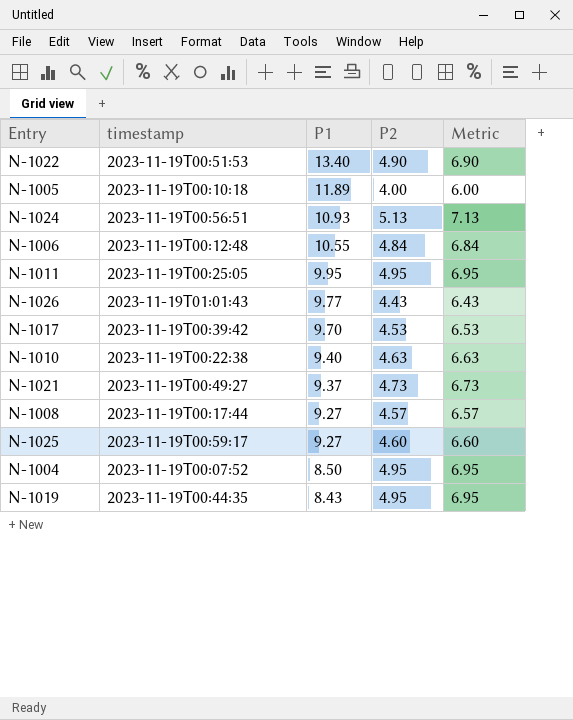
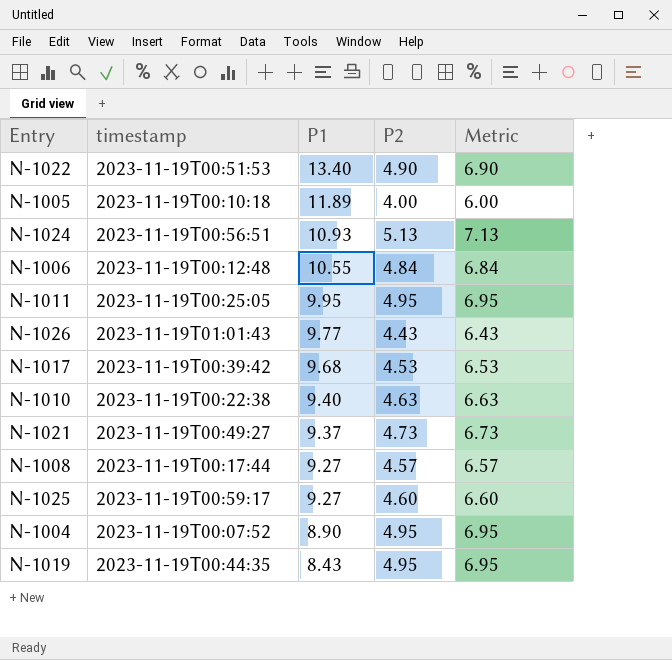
N-1017 | P1: 9.70 -> 9.68
N-1004 | P1: 8.50 -> 8.90

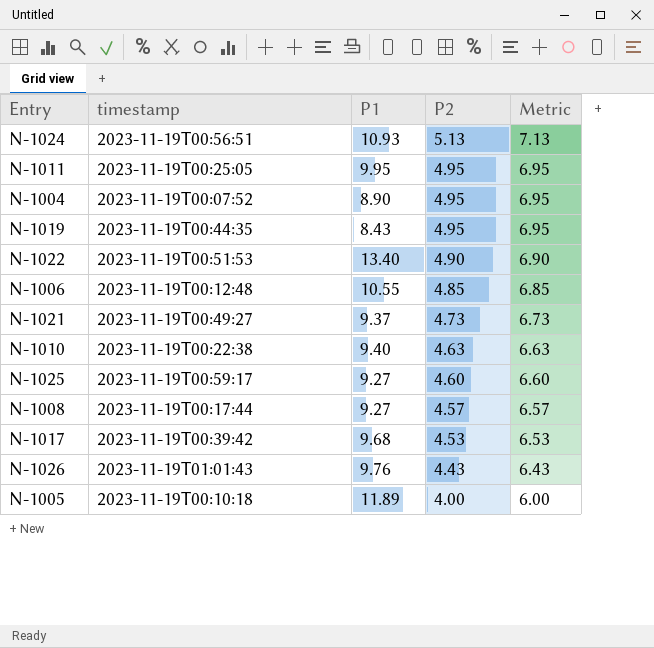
row order: P1 descending -> P2 descending
N-1006 | P2: 4.84 -> 4.85
N-1006 | Metric: 6.84 -> 6.85
N-1026 | P1: 9.77 -> 9.76

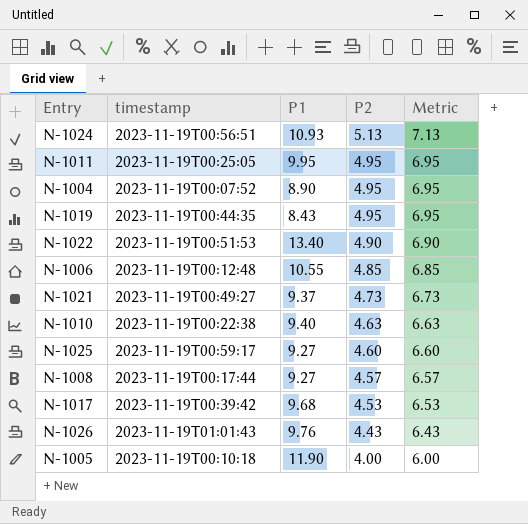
N-1005 | P1: 11.89 -> 11.90

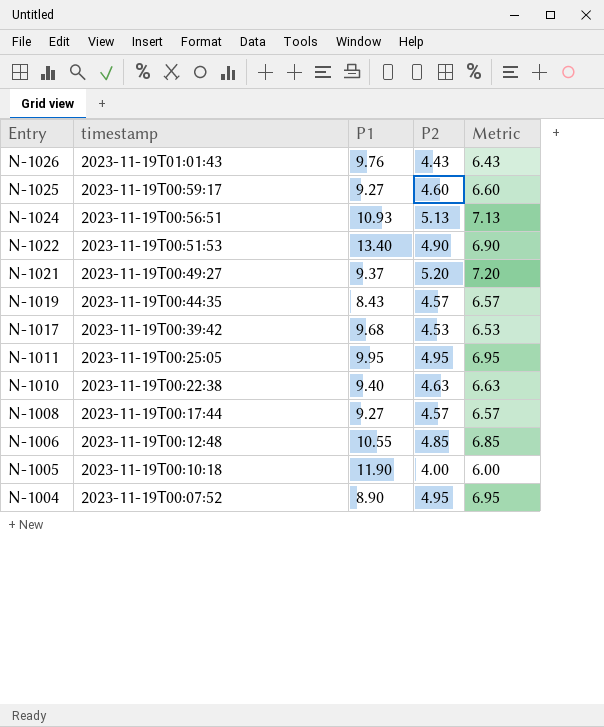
row order: P2 descending -> Entry descending
N-1021 | P2: 4.73 -> 5.20
N-1021 | Metric: 6.73 -> 7.20
N-1019 | P2: 4.95 -> 4.57
N-1019 | Metric: 6.95 -> 6.57

